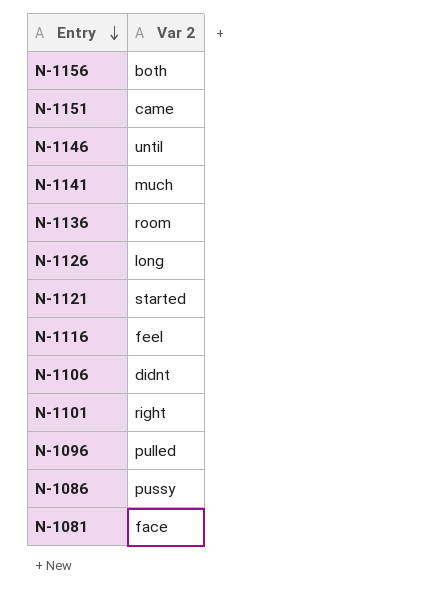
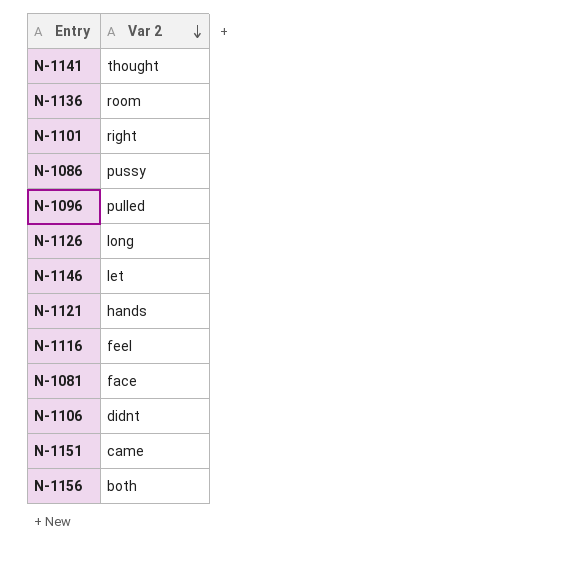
row order: Entry descending -> Var 2 descending
N-1141 | Var 2: much -> thought
N-1146 | Var 2: until -> let
N-1121 | Var 2: started -> hands

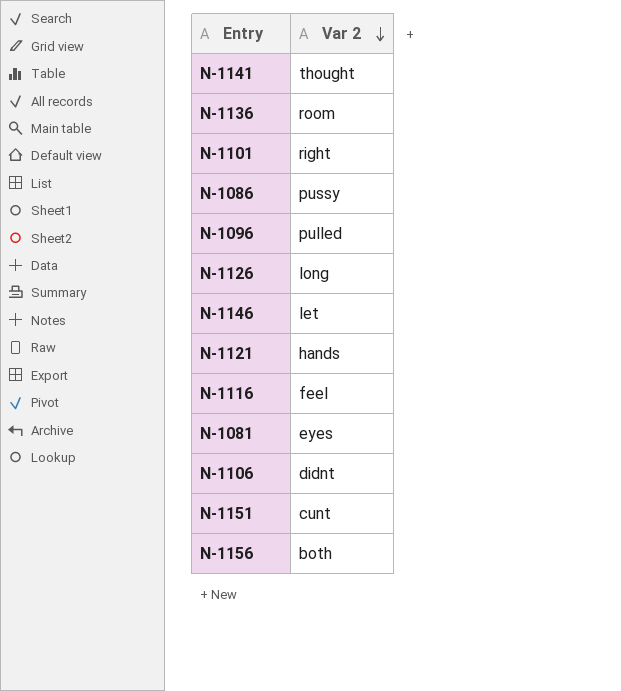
N-1081 | Var 2: face -> eyes
N-1151 | Var 2: came -> cunt

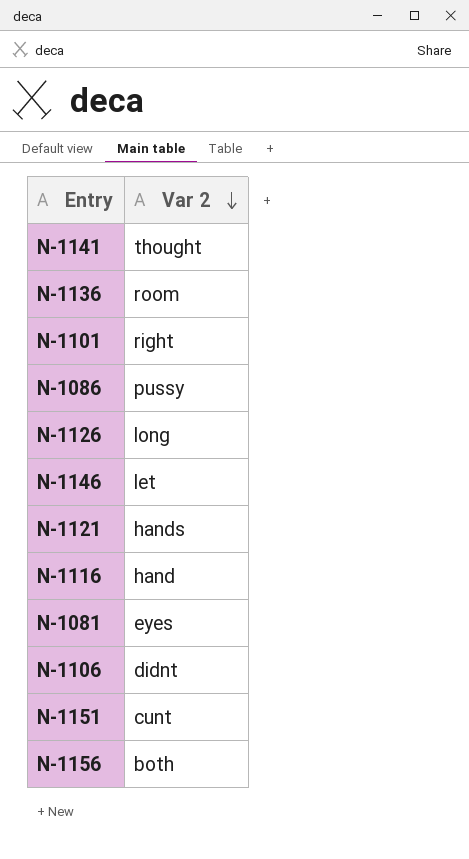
row N-1096: pulled -> none
N-1116 | Var 2: feel -> hand

